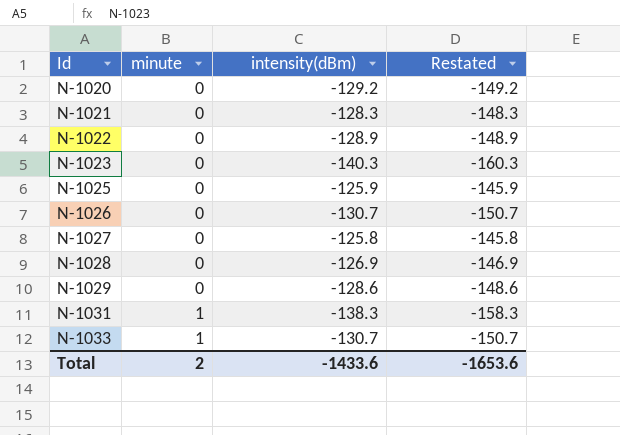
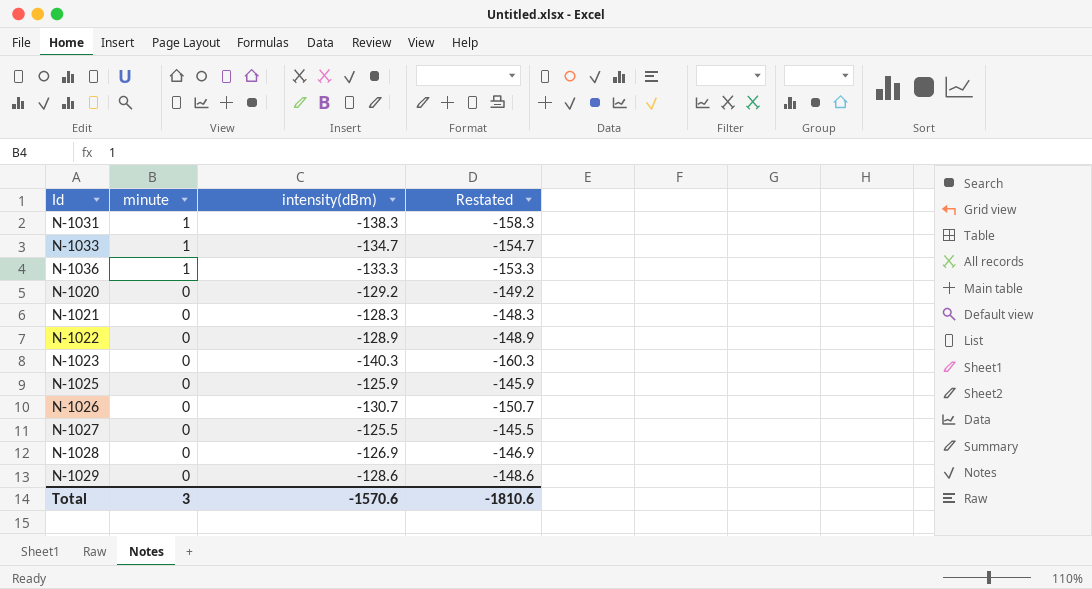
row order: Id ascending -> minute descending
N-1033 | intensity(dBm): -130.7 -> -134.7
N-1033 | Restated: -150.7 -> -154.7
row N-1036: none -> 1 | -133.3 | -153.3
N-1027 | intensity(dBm): -125.8 -> -125.5
N-1027 | Restated: -145.8 -> -145.5
Total | minute: 2 -> 3
Total | intensity(dBm): -1433.6 -> -1570.6
Total | Restated: -1653.6 -> -1810.6

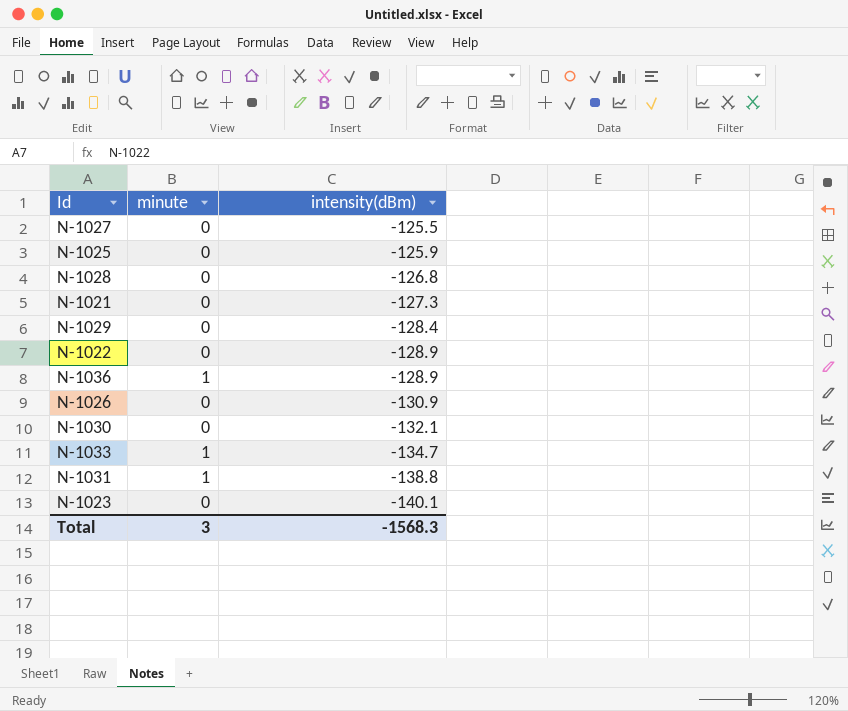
row order: minute descending -> intensity(dBm) descending
column Restated | formula: [intensity(dBm)] - 20 -> none
row N-1020: 0 | -129.2 | -149.2 -> none
N-1028 | intensity(dBm): -126.9 -> -126.8
N-1021 | intensity(dBm): -128.3 -> -127.3
N-1029 | intensity(dBm): -128.6 -> -128.4
N-1036 | intensity(dBm): -133.3 -> -128.9
N-1026 | intensity(dBm): -130.7 -> -130.9
row N-1030: none -> 0 | -132.1
N-1031 | intensity(dBm): -138.3 -> -138.8
N-1023 | intensity(dBm): -140.3 -> -140.1
Total | intensity(dBm): -1570.6 -> -1568.3

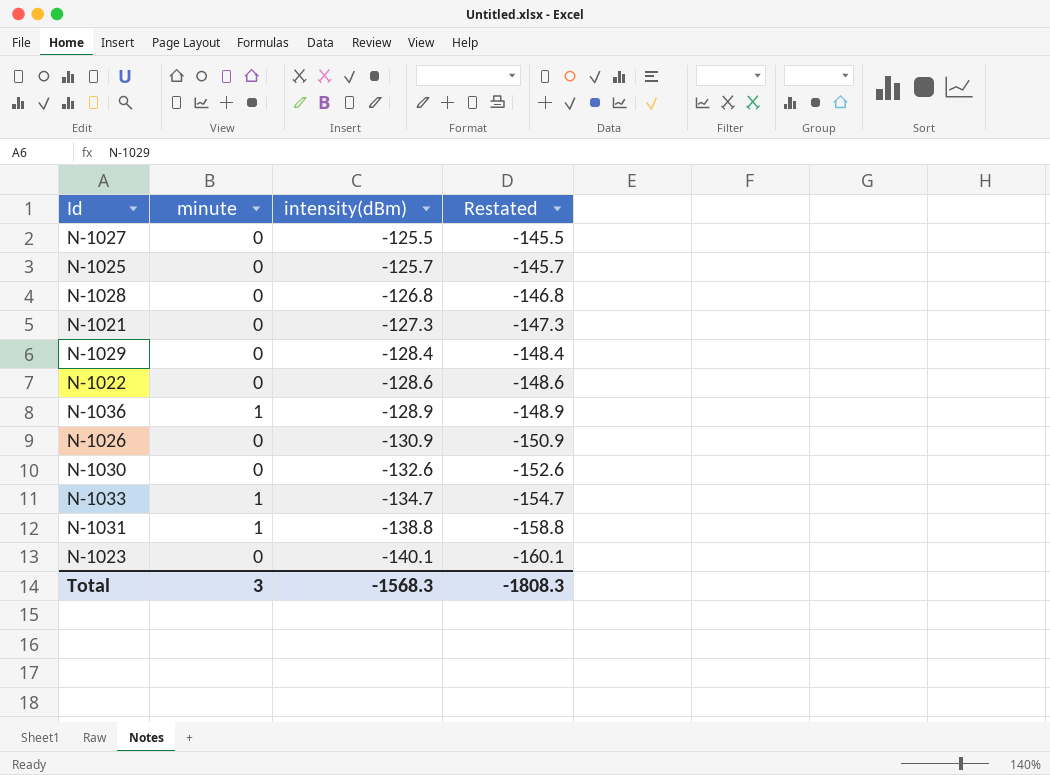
column Restated | formula: none -> [intensity(dBm)] - 20
N-1025 | intensity(dBm): -125.9 -> -125.7
N-1022 | intensity(dBm): -128.9 -> -128.6
N-1030 | intensity(dBm): -132.1 -> -132.6

